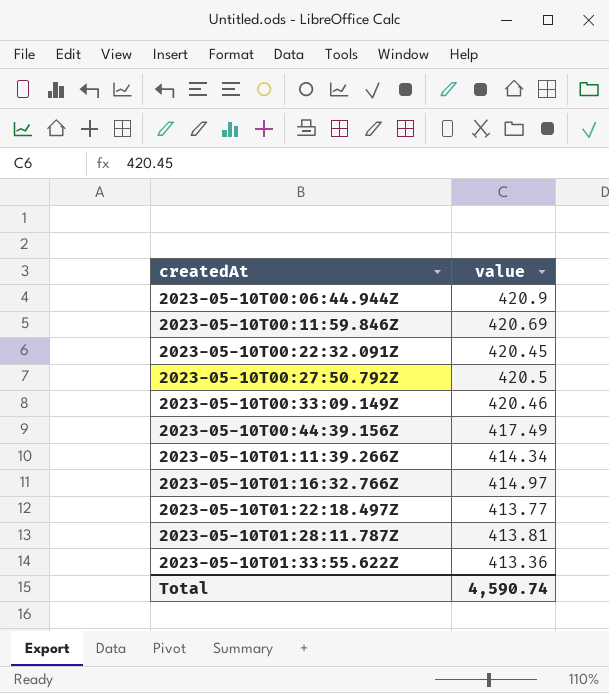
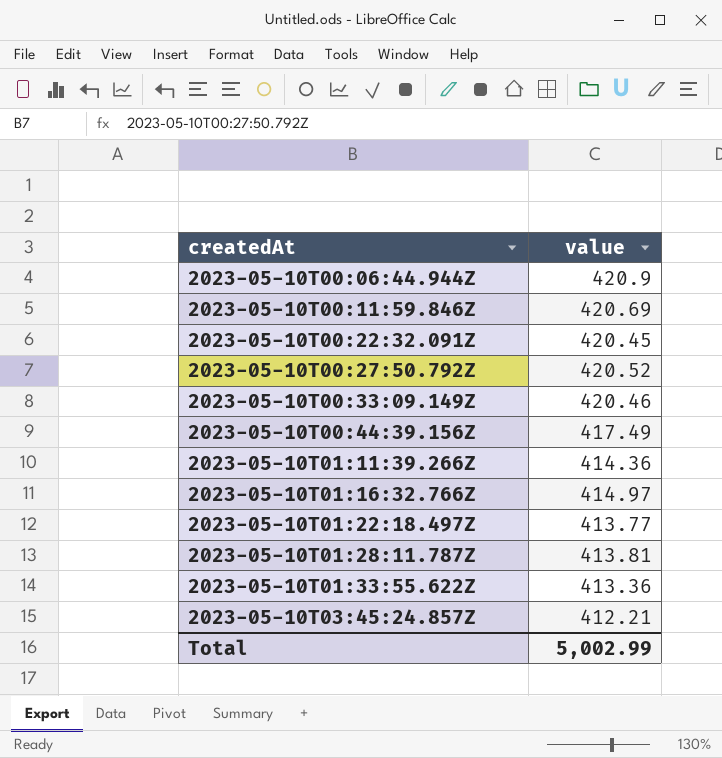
2023-05-10T00:27:50.792Z | value: 420.5 -> 420.52
2023-05-10T01:11:39.266Z | value: 414.34 -> 414.36
row 2023-05-10T03:45:24.857Z: none -> 412.21
Total | value: 4,590.74 -> 5,002.99

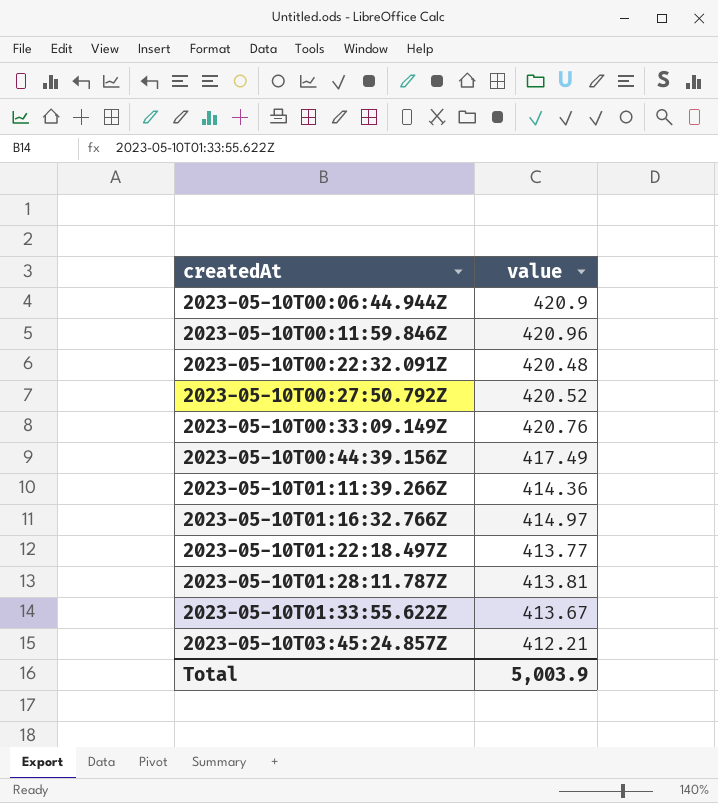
2023-05-10T00:11:59.846Z | value: 420.69 -> 420.96
2023-05-10T00:22:32.091Z | value: 420.45 -> 420.48
2023-05-10T00:33:09.149Z | value: 420.46 -> 420.76
2023-05-10T01:33:55.622Z | value: 413.36 -> 413.67
Total | value: 5,002.99 -> 5,003.9

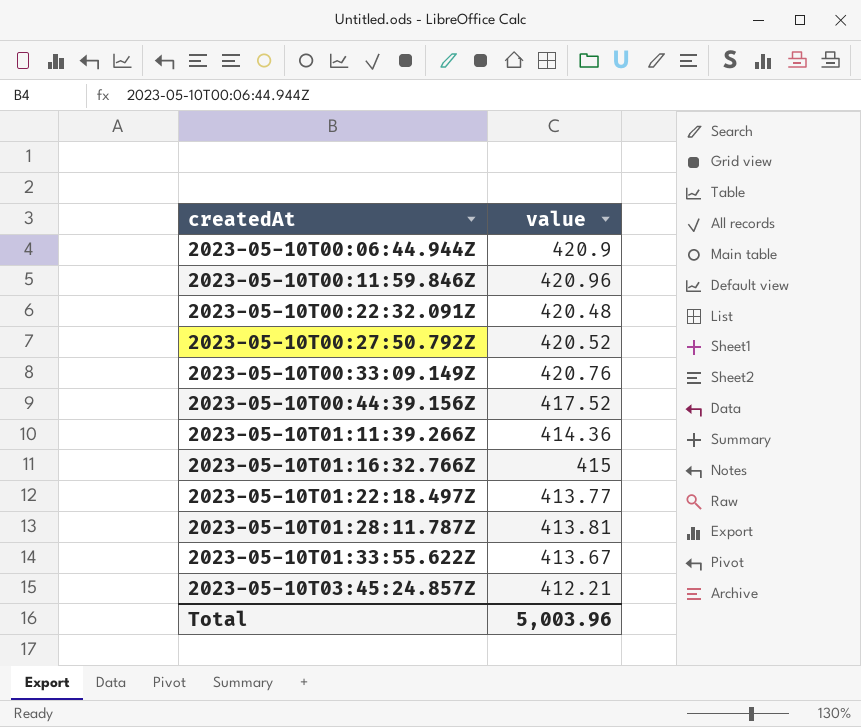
2023-05-10T00:44:39.156Z | value: 417.49 -> 417.52
2023-05-10T01:16:32.766Z | value: 414.97 -> 415
Total | value: 5,003.9 -> 5,003.96

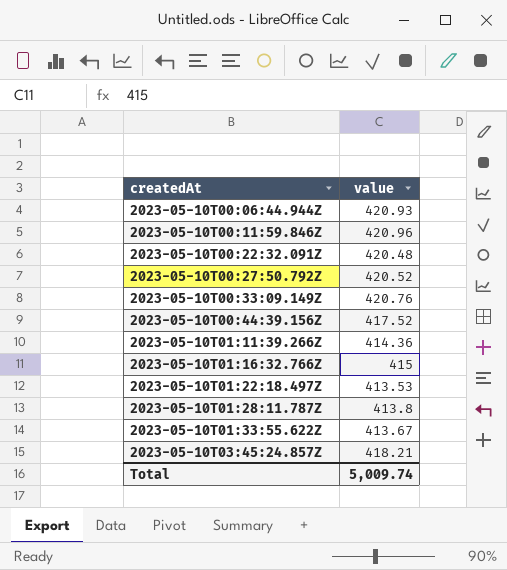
2023-05-10T00:06:44.944Z | value: 420.9 -> 420.93
2023-05-10T01:22:18.497Z | value: 413.77 -> 413.53
2023-05-10T01:28:11.787Z | value: 413.81 -> 413.8
2023-05-10T03:45:24.857Z | value: 412.21 -> 418.21
Total | value: 5,003.96 -> 5,009.74

